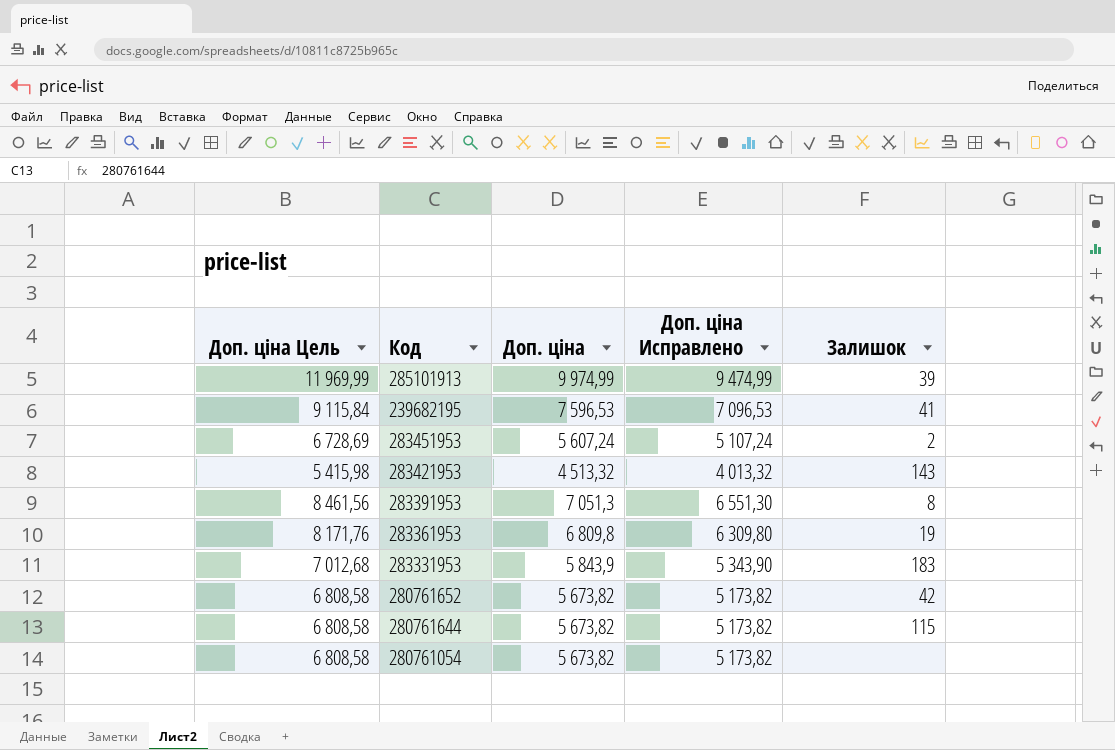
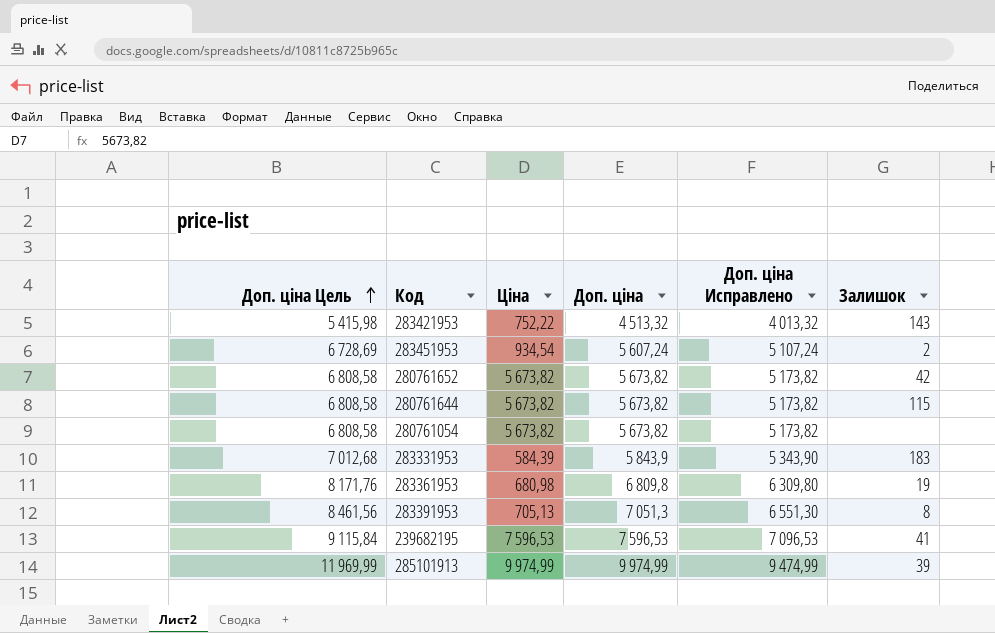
row order: none -> Доп. ціна Цель ascending
column Ціна | position: none -> 3

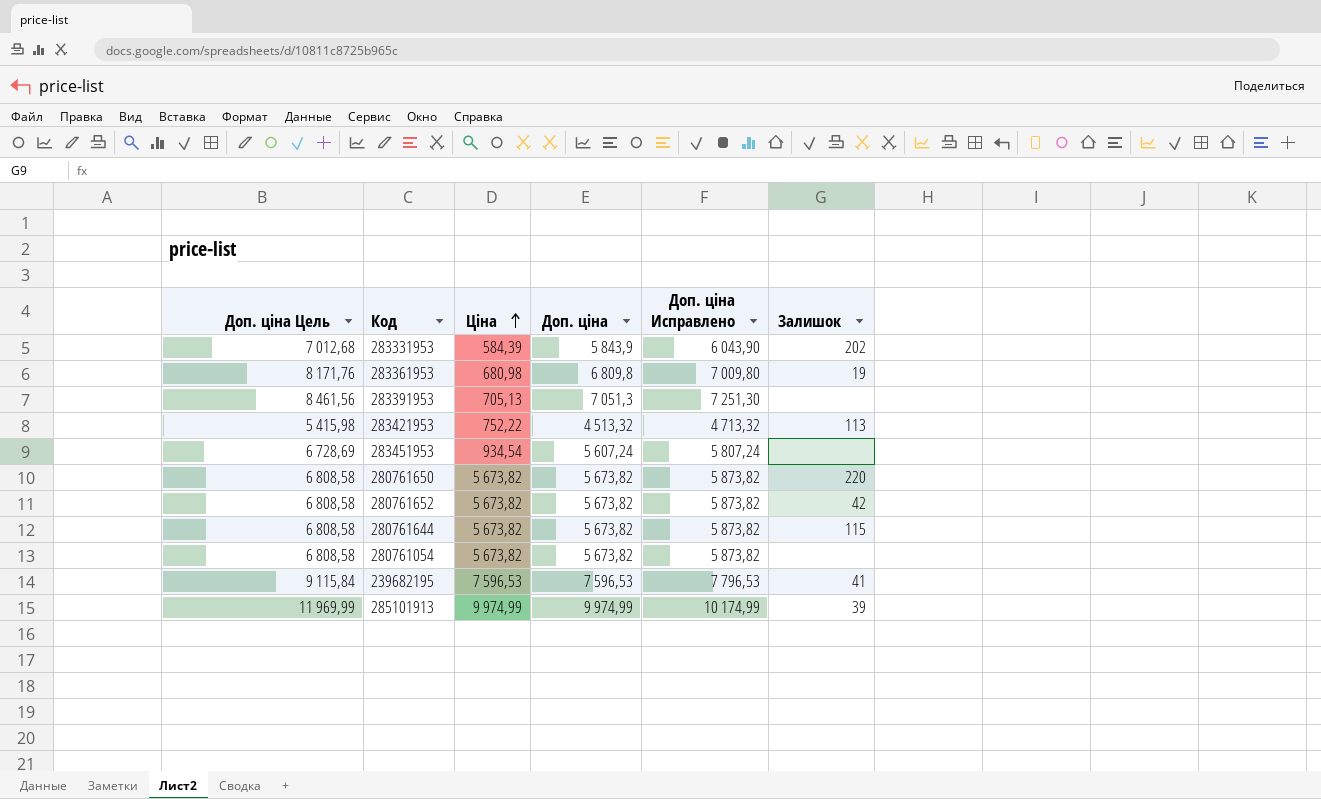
row order: Доп. ціна Цель ascending -> Ціна ascending
column Доп. ціна Исправлено | formula: [Доп. ціна] - 500 -> [Доп. ціна] + 200
283331953 | Залишок: 183 -> 202
283391953 | Залишок: 8 -> none
283421953 | Залишок: 143 -> 113
283451953 | Залишок: 2 -> none
row 280761650: none -> 6 808,58 | 5 673,82 | 5 673,82 | 5 873,82 | 220

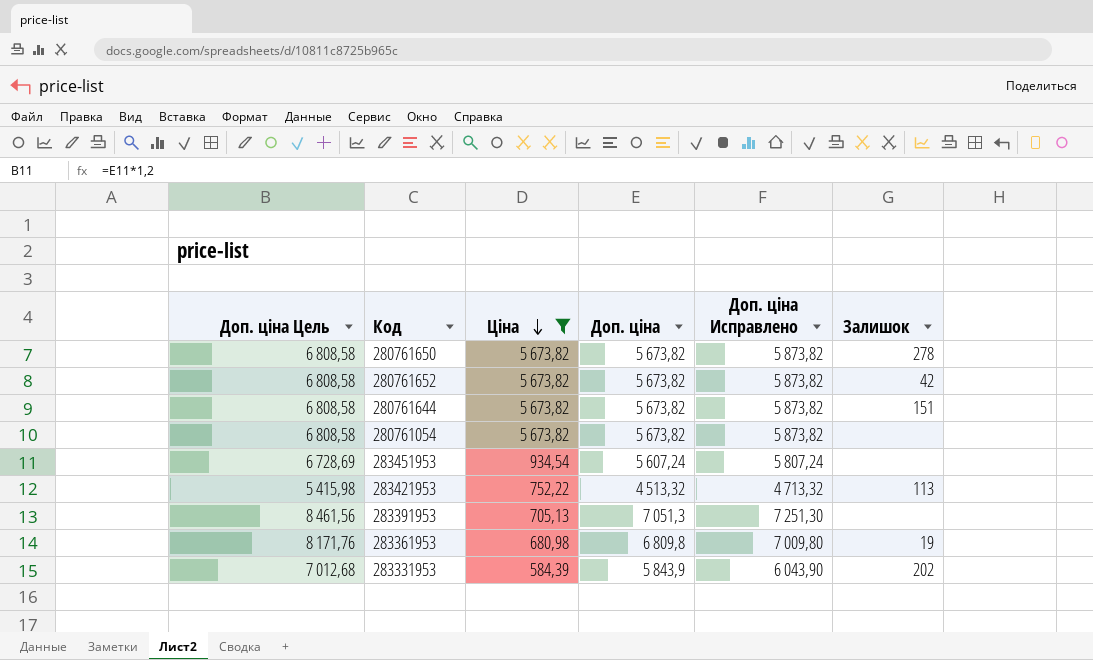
filter: none -> Ціна <= 5 673,82
row order: Ціна ascending -> Ціна descending
280761650 | Залишок: 220 -> 278
280761644 | Залишок: 115 -> 151

